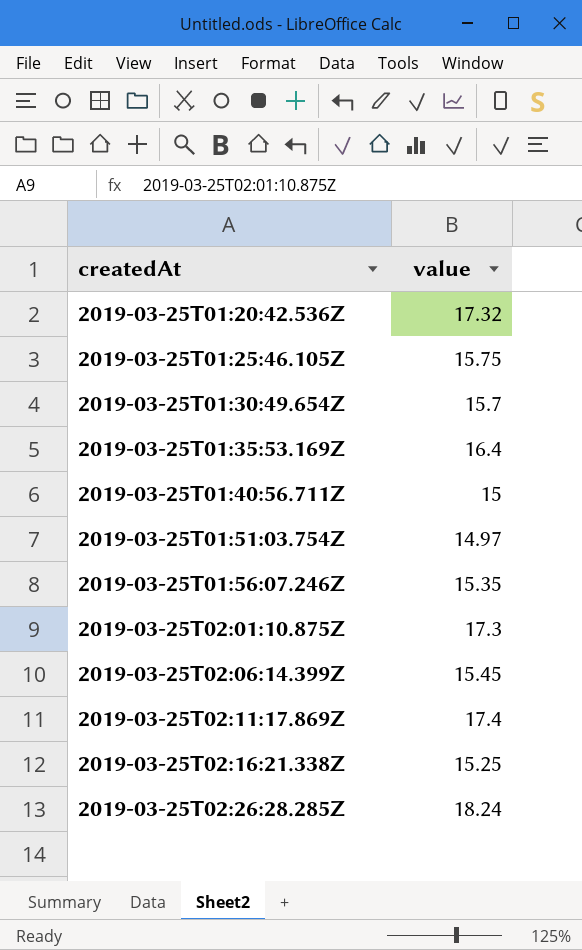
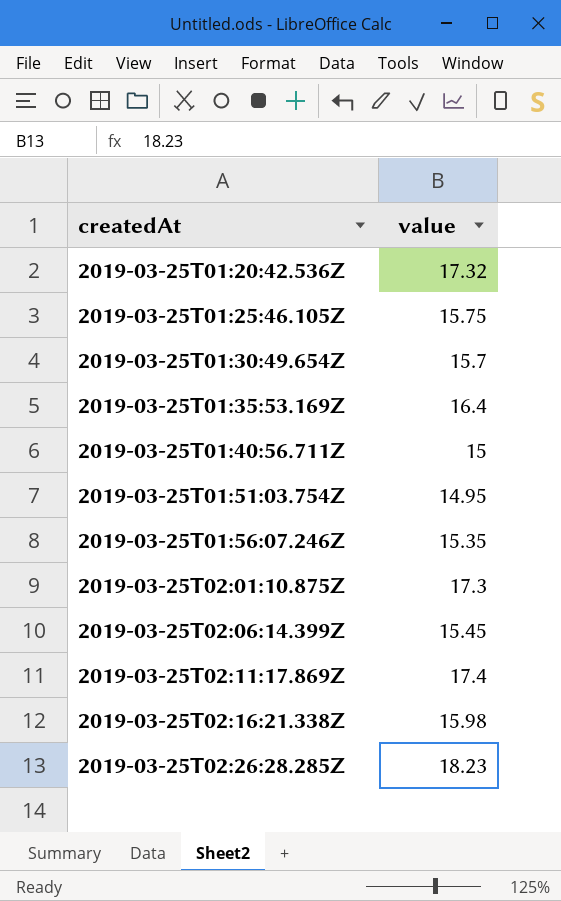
2019-03-25T01:51:03.754Z | value: 14.97 -> 14.95
2019-03-25T02:16:21.338Z | value: 15.25 -> 15.98
2019-03-25T02:26:28.285Z | value: 18.24 -> 18.23

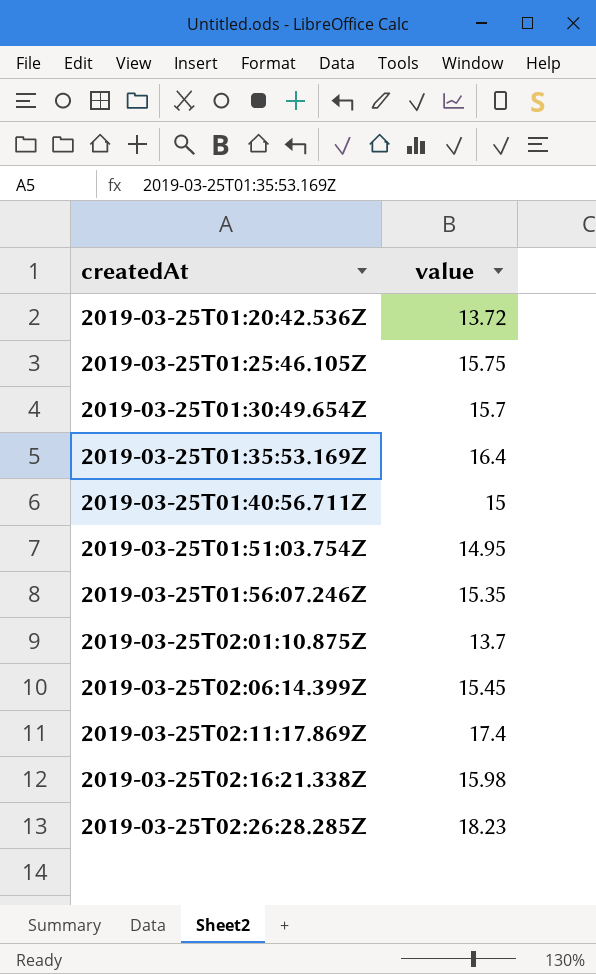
2019-03-25T01:20:42.536Z | value: 17.32 -> 13.72
2019-03-25T02:01:10.875Z | value: 17.3 -> 13.7

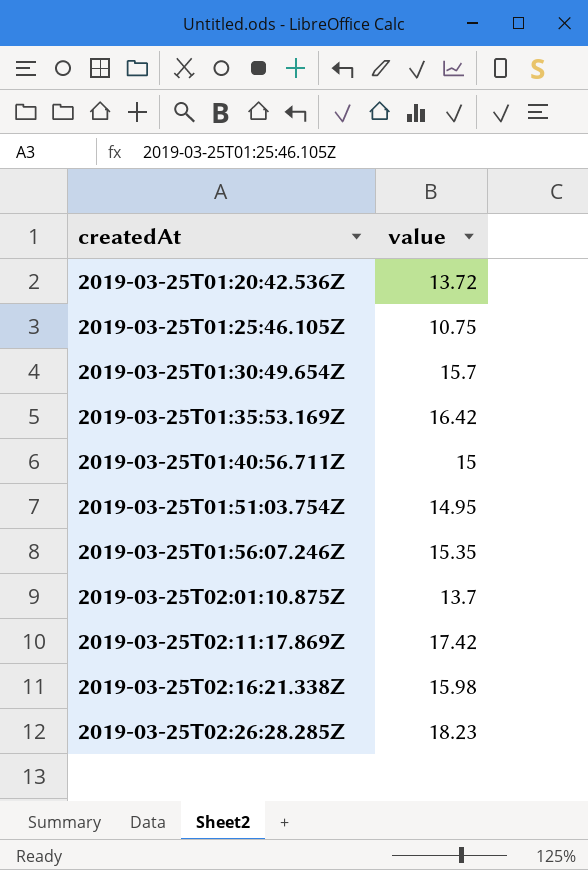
row 2019-03-25T02:06:14.399Z: 15.45 -> none
2019-03-25T01:25:46.105Z | value: 15.75 -> 10.75
2019-03-25T01:35:53.169Z | value: 16.4 -> 16.42
2019-03-25T02:11:17.869Z | value: 17.4 -> 17.42

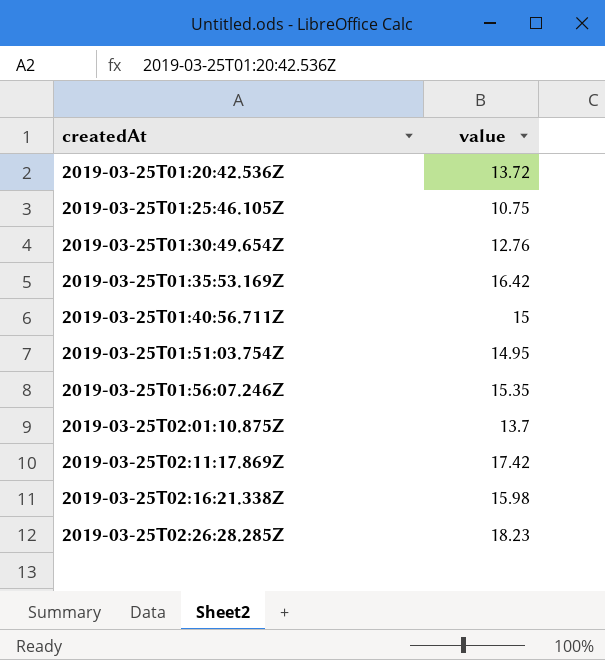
2019-03-25T01:30:49.654Z | value: 15.7 -> 12.76

